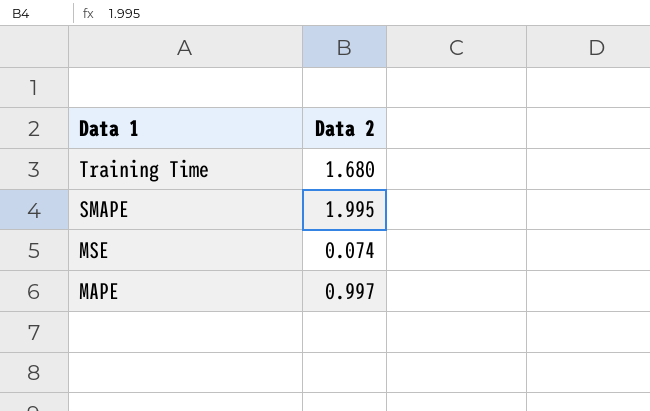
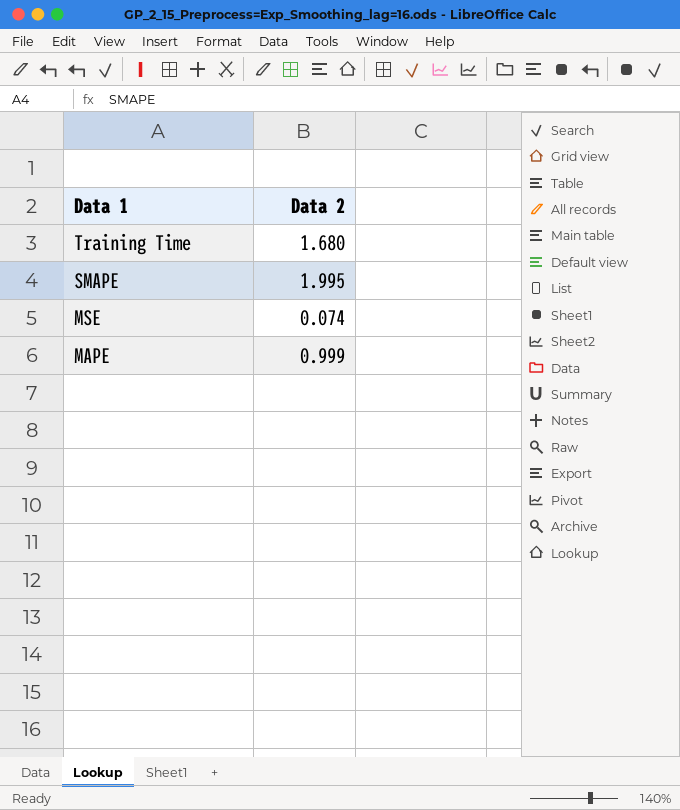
MAPE | Data 2: 0.997 -> 0.999

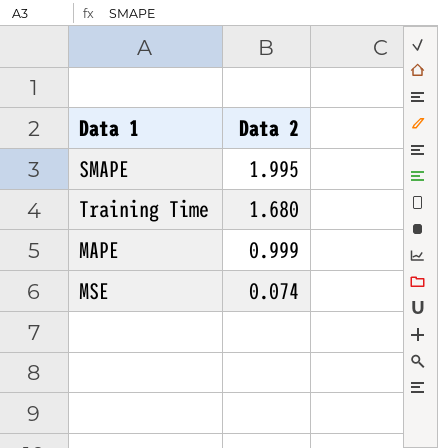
row order: Data 1 descending -> Data 2 descending

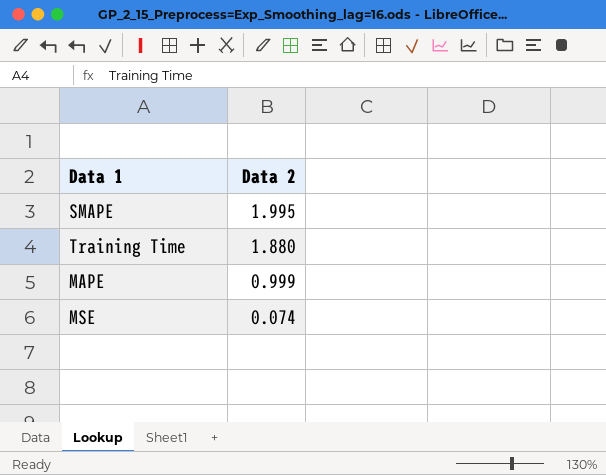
Training Time | Data 2: 1.680 -> 1.880

